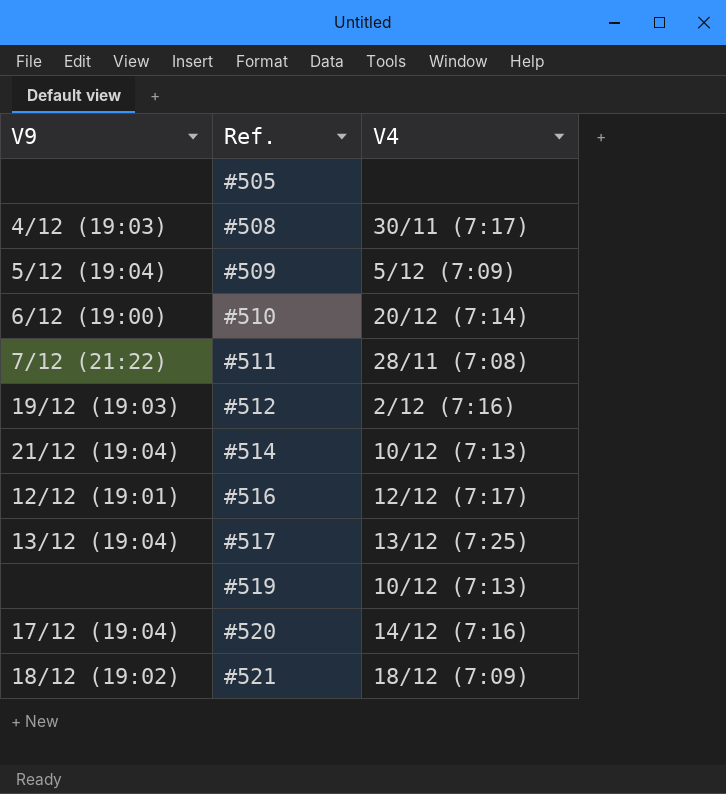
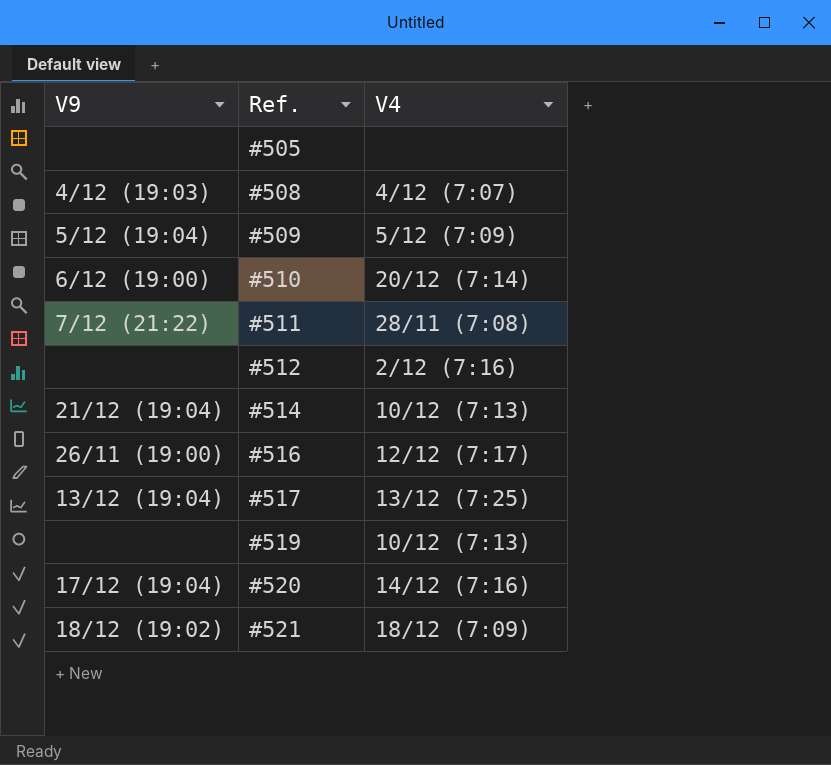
#508 | V4: 30/11 (7:17) -> 4/12 (7:07)
#512 | V9: 19/12 (19:03) -> none
#516 | V9: 12/12 (19:01) -> 26/11 (19:00)

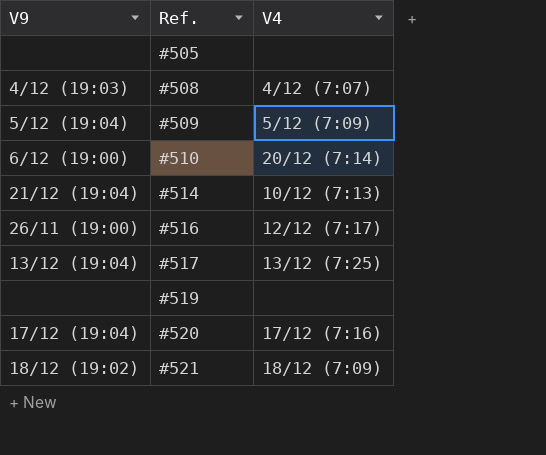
row #511: 7/12 (21:22) | 28/11 (7:08) -> none
row #512: none | 2/12 (7:16) -> none
#519 | V4: 10/12 (7:13) -> none
#520 | V4: 14/12 (7:16) -> 17/12 (7:16)

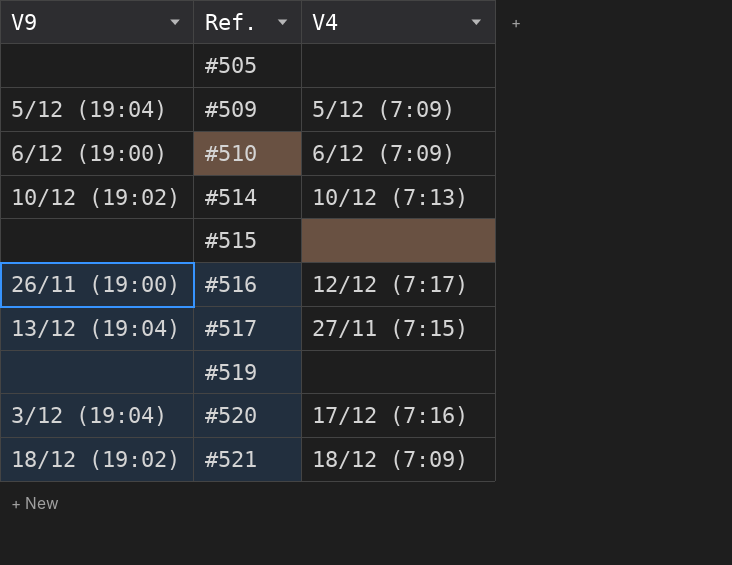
row #508: 4/12 (19:03) | 4/12 (7:07) -> none
#510 | V4: 20/12 (7:14) -> 6/12 (7:09)
#514 | V9: 21/12 (19:04) -> 10/12 (19:02)
row #515: none -> none | none
#517 | V4: 13/12 (7:25) -> 27/11 (7:15)
#520 | V9: 17/12 (19:04) -> 3/12 (19:04)

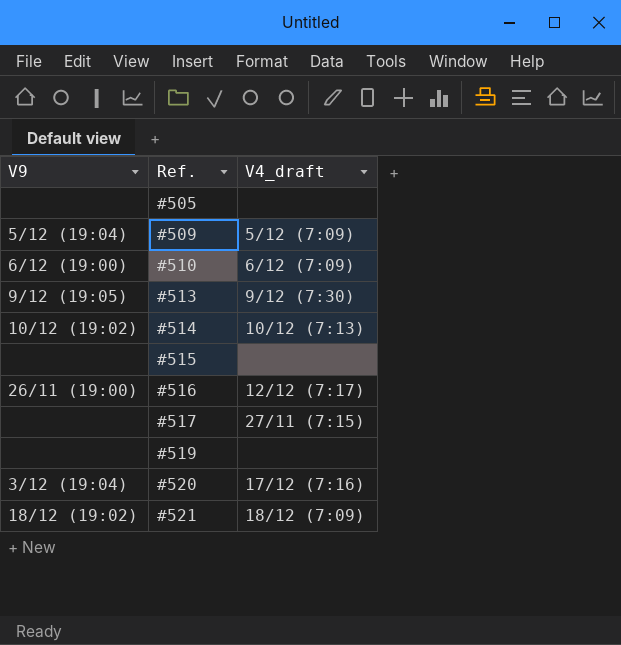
column name: V4 -> V4_draft
row #513: none -> 9/12 (19:05) | 9/12 (7:30)
#517 | V9: 13/12 (19:04) -> none

